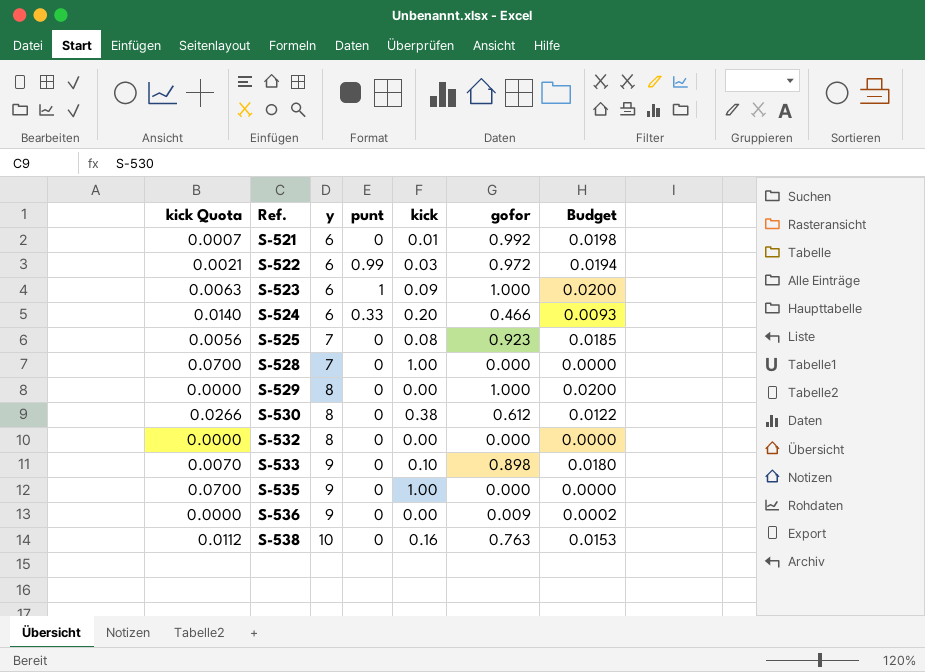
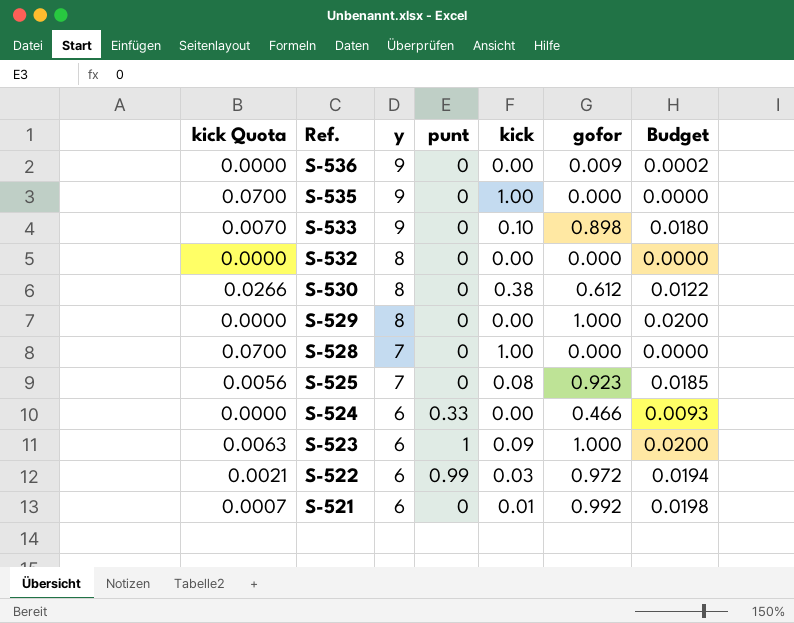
row order: Ref. ascending -> Ref. descending
row S-538: 0.0112 | 10 | 0 | 0.16 | 0.763 | 0.0153 -> none
S-524 | kick Quota: 0.0140 -> 0.0000
S-524 | kick: 0.20 -> 0.00

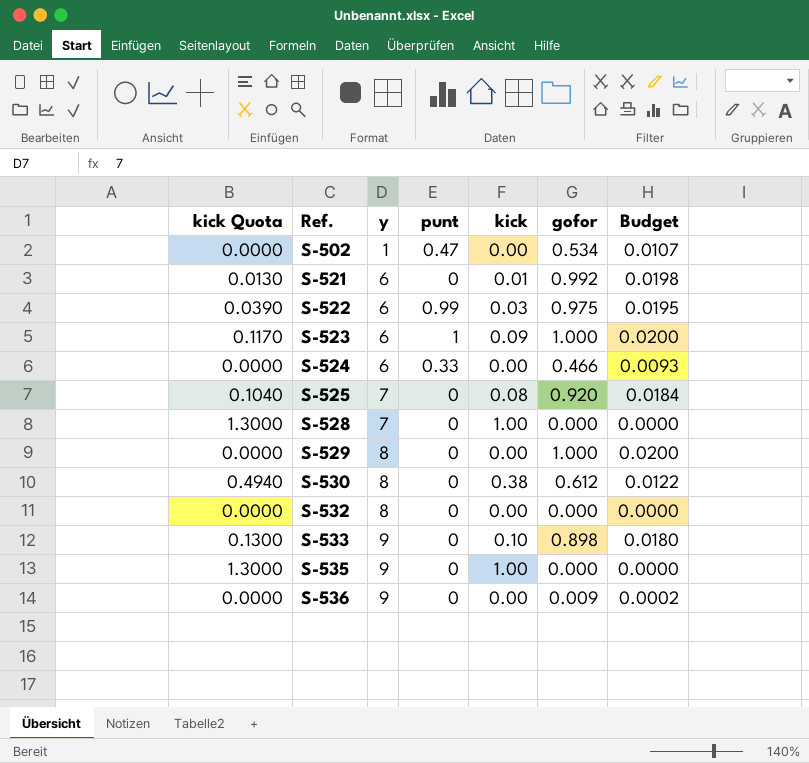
row order: Ref. descending -> Ref. ascending
column kick Quota | formula: [kick] * 0.07 -> [kick] * 1.3
row S-502: none -> 0.0000 | 1 | 0.47 | 0.00 | 0.534 | 0.0107
S-522 | gofor: 0.972 -> 0.975
S-522 | Budget: 0.0194 -> 0.0195
S-525 | gofor: 0.923 -> 0.920
S-525 | Budget: 0.0185 -> 0.0184

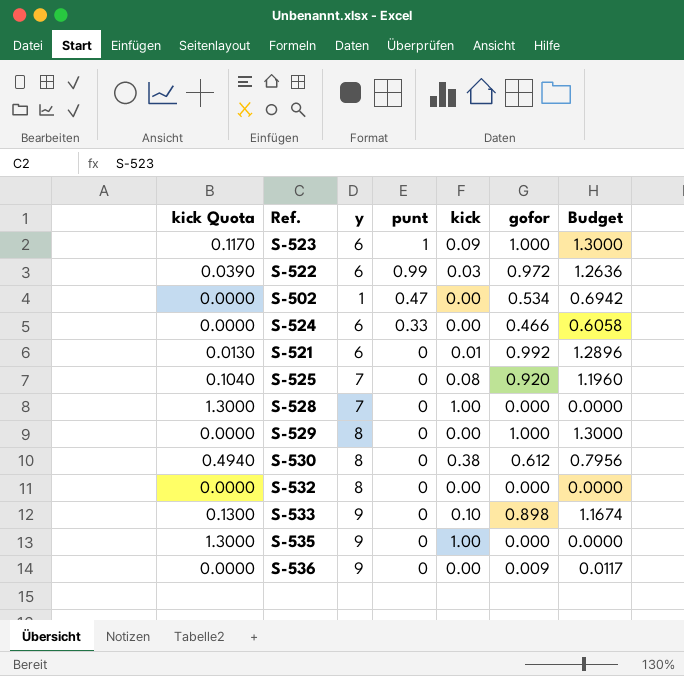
row order: Ref. ascending -> punt descending
column Budget | formula: [gofor] * 0.02 -> [gofor] * 1.3
S-522 | gofor: 0.975 -> 0.972

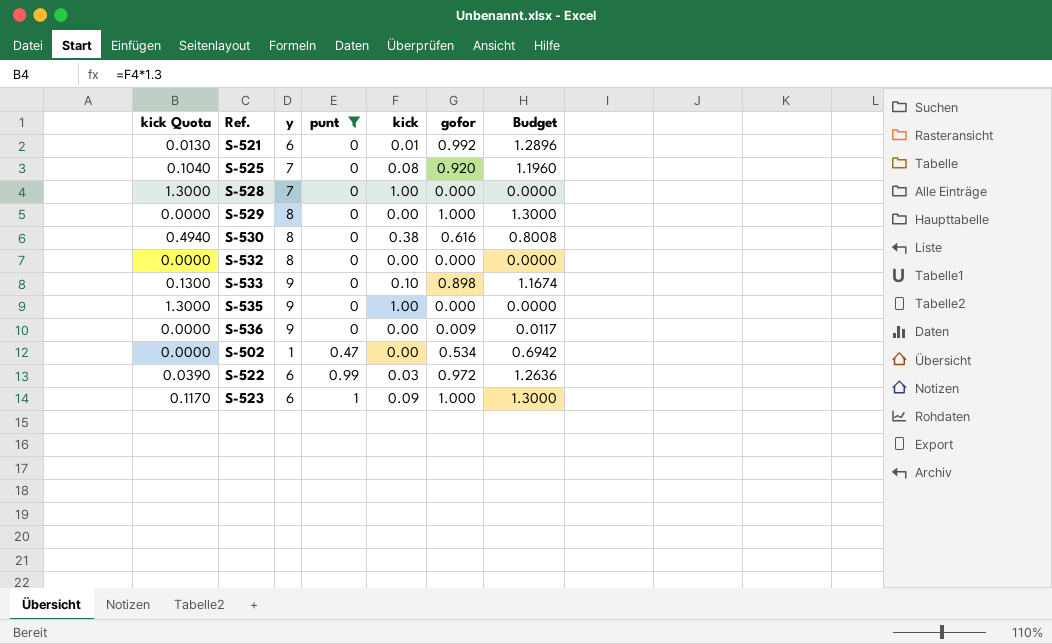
filter: none -> punt != 0.33
row order: punt descending -> punt ascending
S-530 | gofor: 0.612 -> 0.616
S-530 | Budget: 0.7956 -> 0.8008

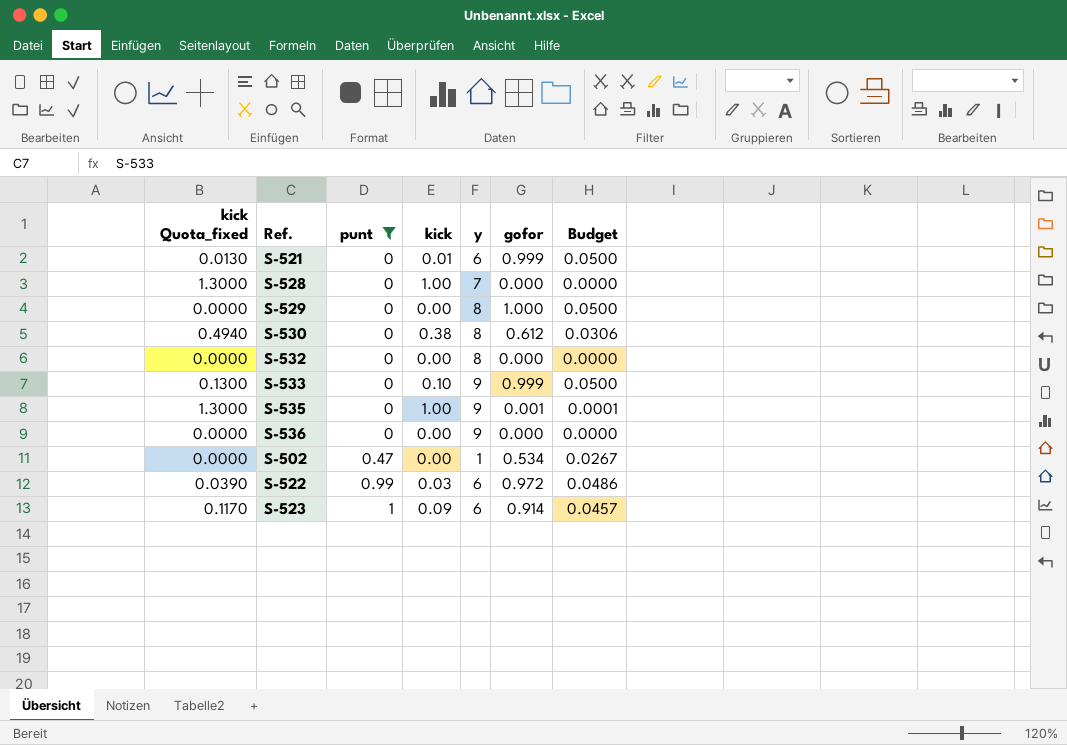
column name: kick Quota -> kick Quota_fixed
column y | position: 3 -> 5
column Budget | formula: [gofor] * 1.3 -> [gofor] * 0.05
row S-525: 0.1040 | 7 | 0 | 0.08 | 0.920 | 1.1960 -> none
S-521 | gofor: 0.992 -> 0.999
S-530 | gofor: 0.616 -> 0.612
S-533 | gofor: 0.898 -> 0.999
S-535 | gofor: 0.000 -> 0.001
S-536 | gofor: 0.009 -> 0.000
S-523 | gofor: 1.000 -> 0.914

